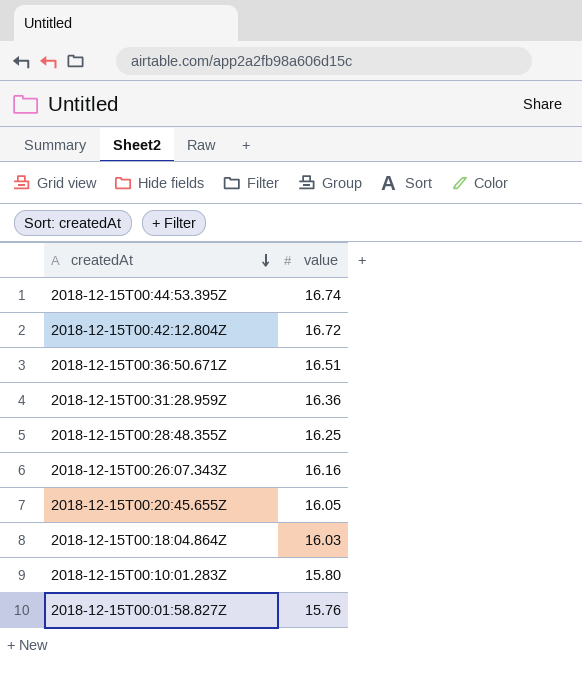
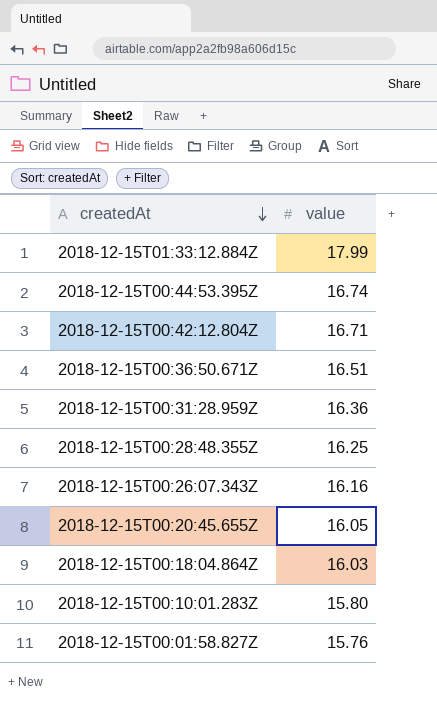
row 2018-12-15T01:33:12.884Z: none -> 17.99
2018-12-15T00:42:12.804Z | value: 16.72 -> 16.71

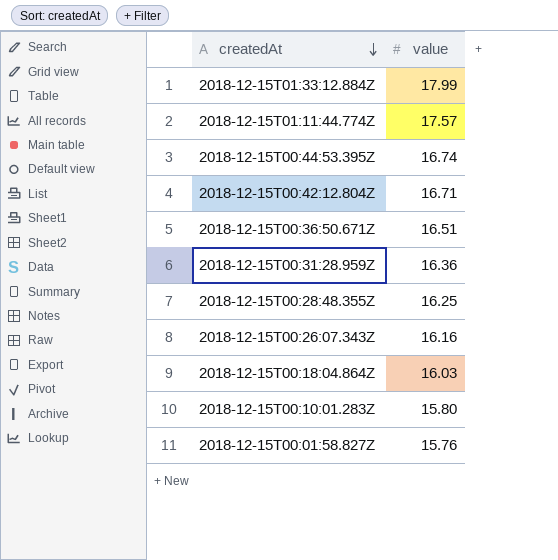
row 2018-12-15T00:20:45.655Z: 16.05 -> none
row 2018-12-15T01:11:44.774Z: none -> 17.57

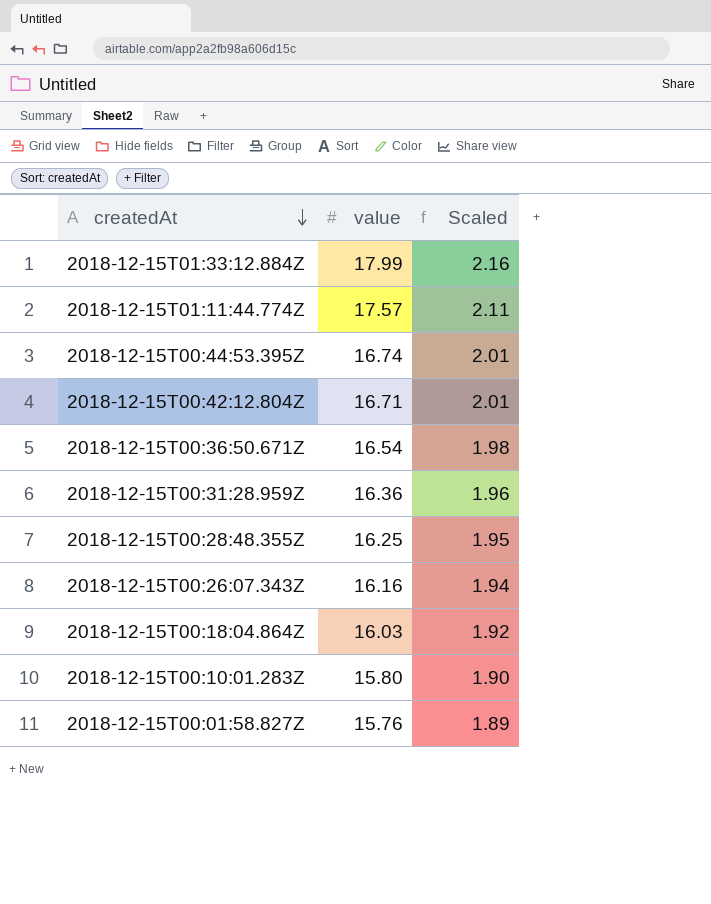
column Scaled | formula: none -> [value] * 0.12
2018-12-15T00:36:50.671Z | value: 16.51 -> 16.54

